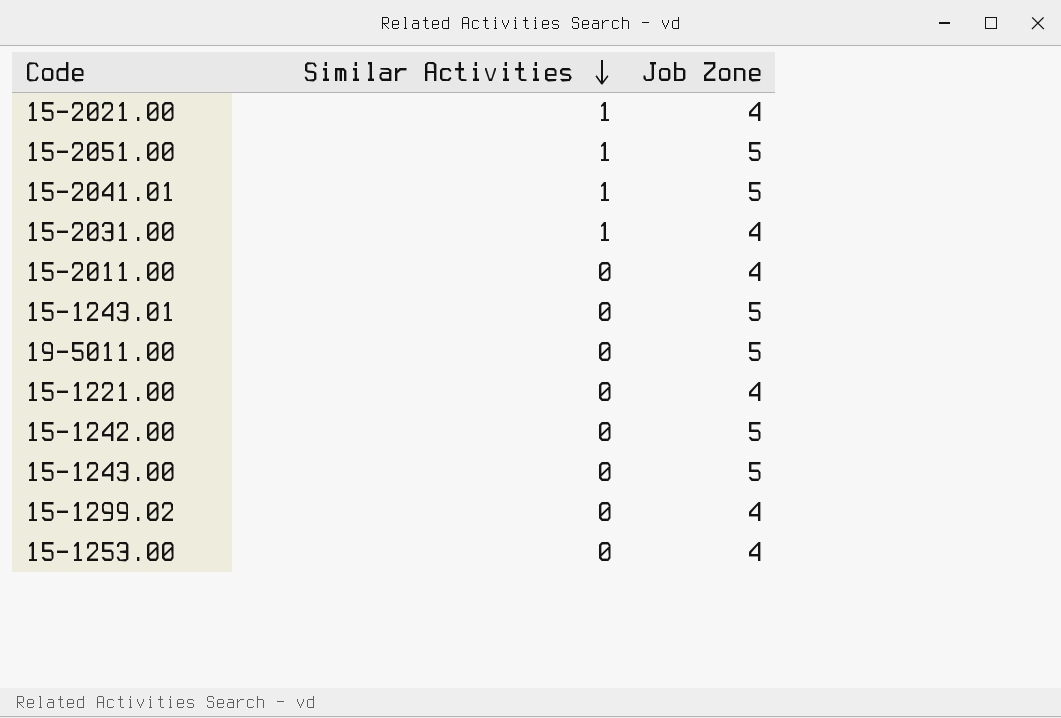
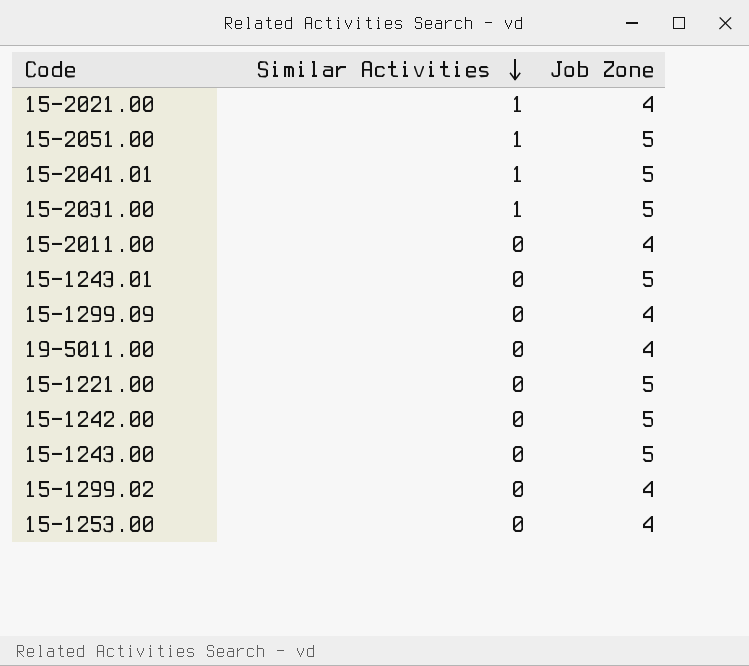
15-2031.00 | Job Zone: 4 -> 5
row 15-1299.09: none -> 0 | 4
19-5011.00 | Job Zone: 5 -> 4
15-1221.00 | Job Zone: 4 -> 5

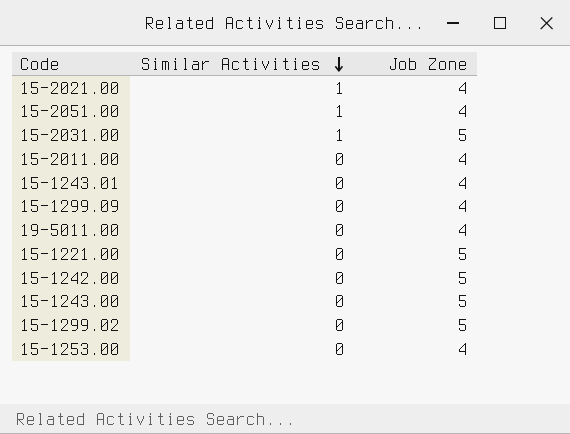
row 15-2041.01: 1 | 5 -> none
15-2051.00 | Job Zone: 5 -> 4
15-1243.01 | Job Zone: 5 -> 4
15-1299.02 | Job Zone: 4 -> 5

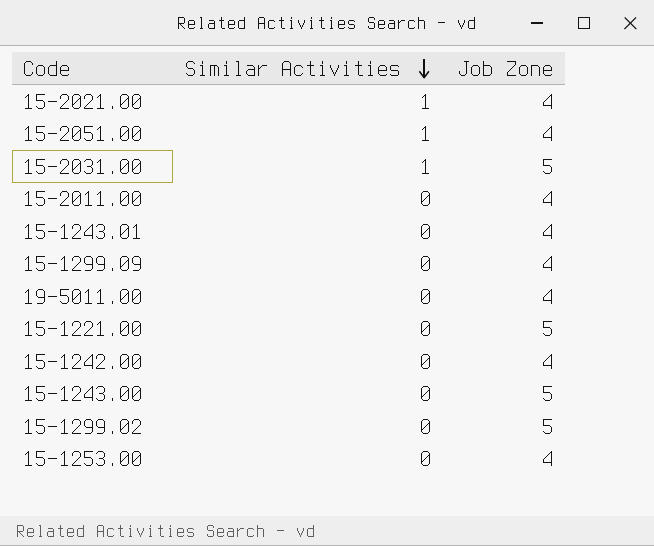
15-1242.00 | Job Zone: 5 -> 4

